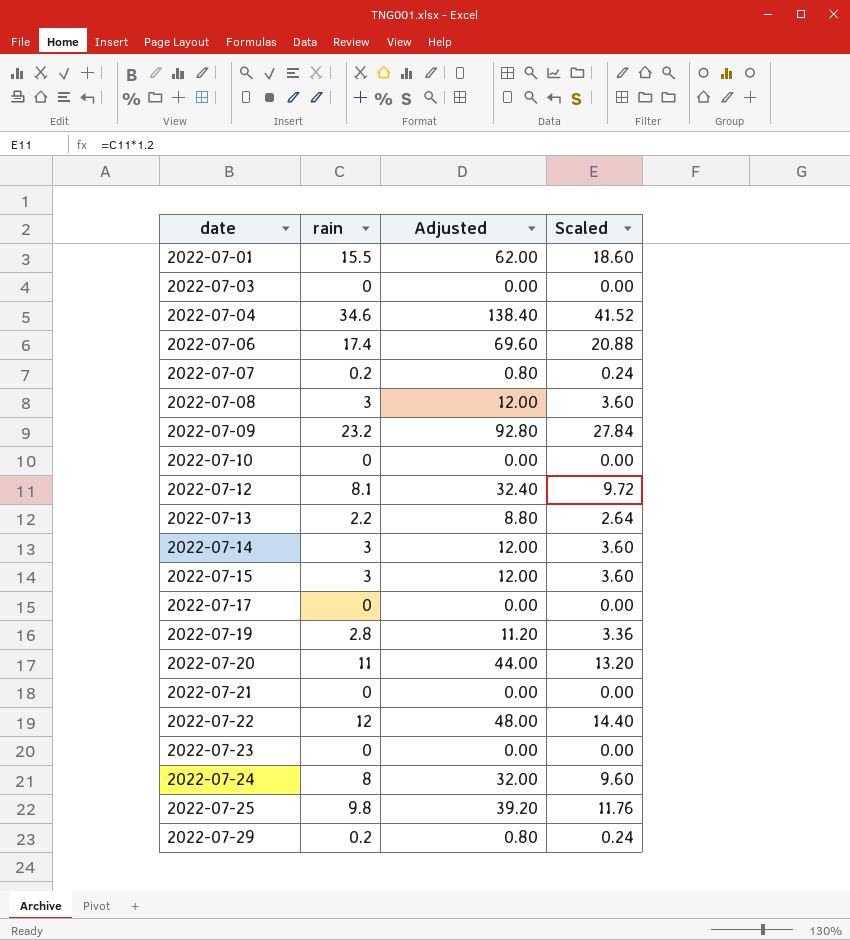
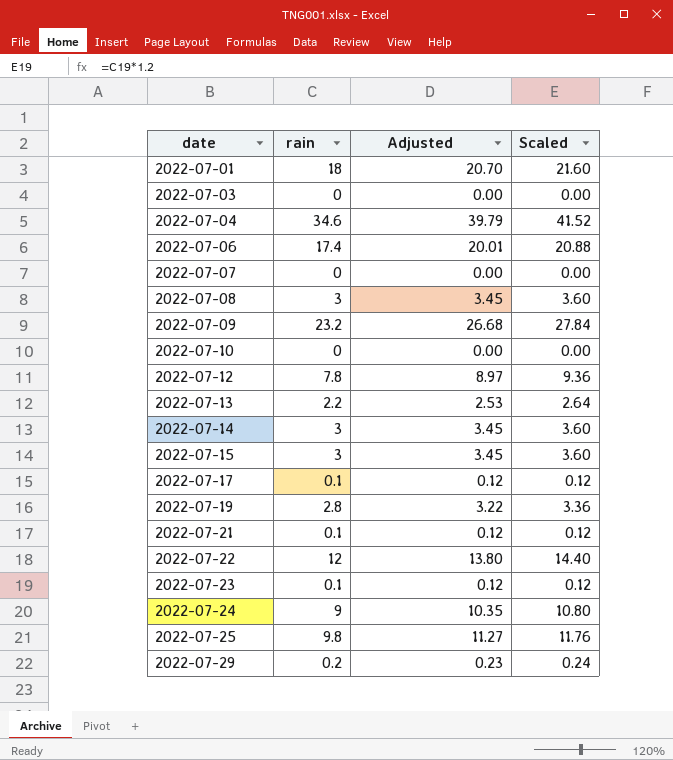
column Adjusted | formula: [rain] * 4 -> [rain] * 1.15
row 2022-07-20: 11 | 44.00 | 13.20 -> none
2022-07-01 | rain: 15.5 -> 18
2022-07-01 | Scaled: 18.60 -> 21.60
2022-07-07 | rain: 0.2 -> 0
2022-07-07 | Scaled: 0.24 -> 0.00
2022-07-12 | rain: 8.1 -> 7.8
2022-07-12 | Scaled: 9.72 -> 9.36
2022-07-17 | rain: 0 -> 0.1
2022-07-17 | Scaled: 0.00 -> 0.12
2022-07-21 | rain: 0 -> 0.1
2022-07-21 | Scaled: 0.00 -> 0.12
2022-07-23 | rain: 0 -> 0.1
2022-07-23 | Scaled: 0.00 -> 0.12
2022-07-24 | rain: 8 -> 9
2022-07-24 | Scaled: 9.60 -> 10.80

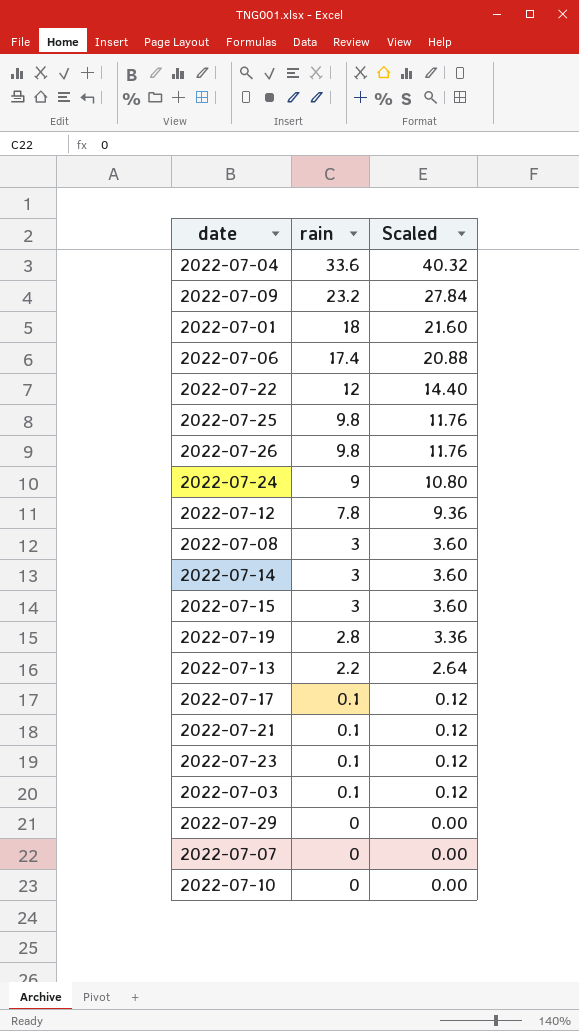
row order: date ascending -> rain descending
column Adjusted | formula: [rain] * 1.15 -> none
2022-07-04 | rain: 34.6 -> 33.6
2022-07-04 | Scaled: 41.52 -> 40.32
row 2022-07-26: none -> 9.8 | 11.76
2022-07-03 | rain: 0 -> 0.1
2022-07-03 | Scaled: 0.00 -> 0.12
2022-07-29 | rain: 0.2 -> 0
2022-07-29 | Scaled: 0.24 -> 0.00

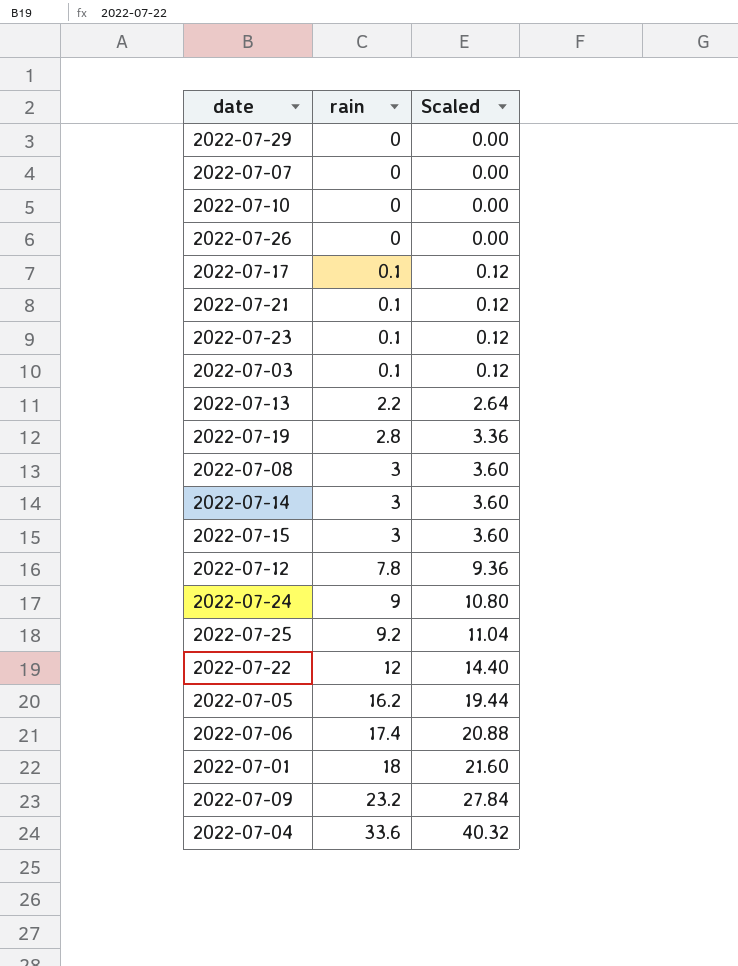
row order: rain descending -> rain ascending
2022-07-26 | rain: 9.8 -> 0
2022-07-26 | Scaled: 11.76 -> 0.00
2022-07-25 | rain: 9.8 -> 9.2
2022-07-25 | Scaled: 11.76 -> 11.04
row 2022-07-05: none -> 16.2 | 19.44

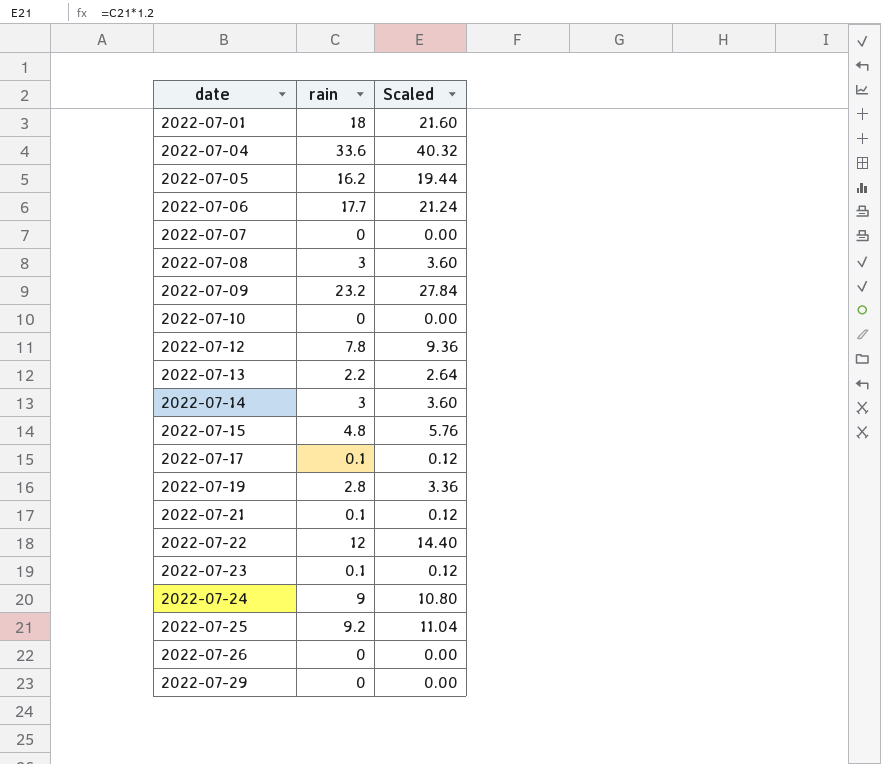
row order: rain ascending -> date ascending
row 2022-07-03: 0.1 | 0.12 -> none
2022-07-06 | rain: 17.4 -> 17.7
2022-07-06 | Scaled: 20.88 -> 21.24
2022-07-15 | rain: 3 -> 4.8
2022-07-15 | Scaled: 3.60 -> 5.76

